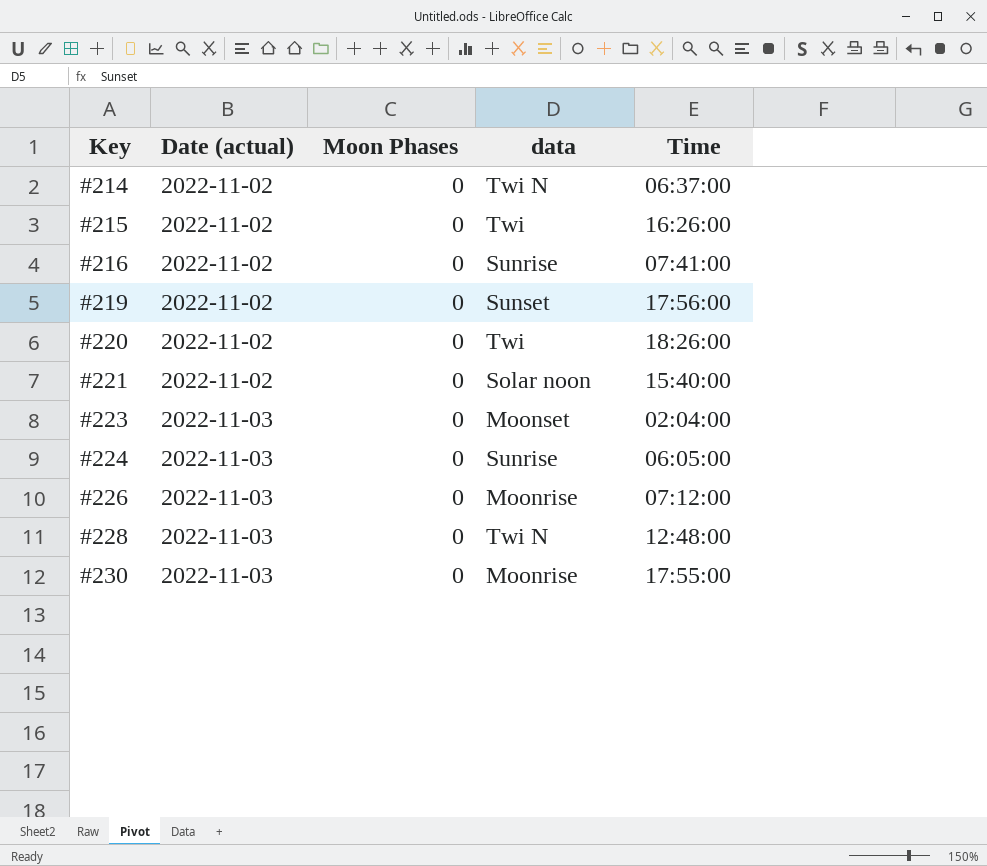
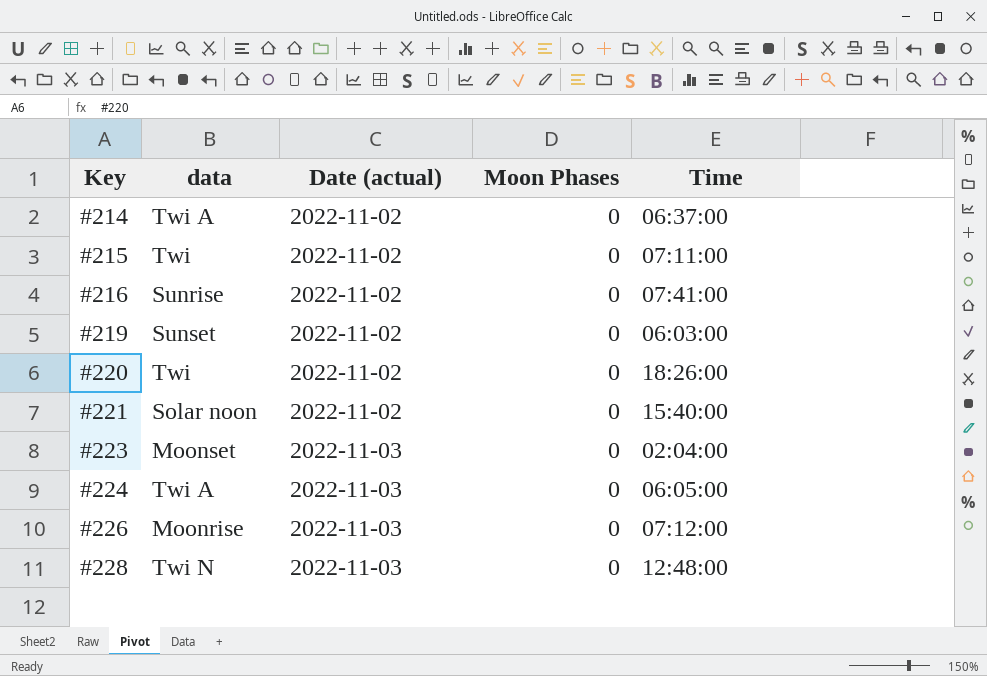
column data | position: 4 -> 2
row #230: 2022-11-03 | 0 | Moonrise | 17:55:00 -> none
#214 | data: Twi N -> Twi A
#215 | Time: 16:26:00 -> 07:11:00
#219 | Time: 17:56:00 -> 06:03:00
#224 | data: Sunrise -> Twi A

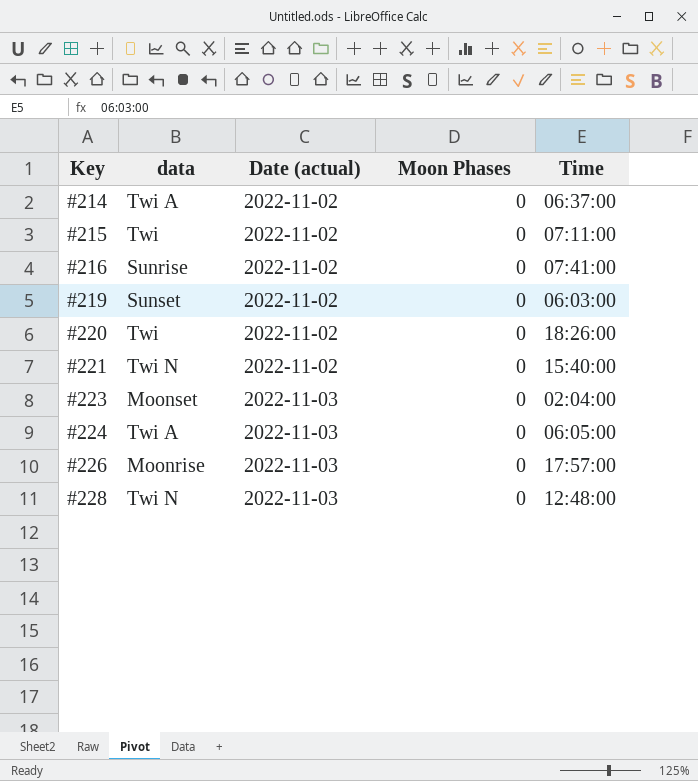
#221 | data: Solar noon -> Twi N
#226 | Time: 07:12:00 -> 17:57:00

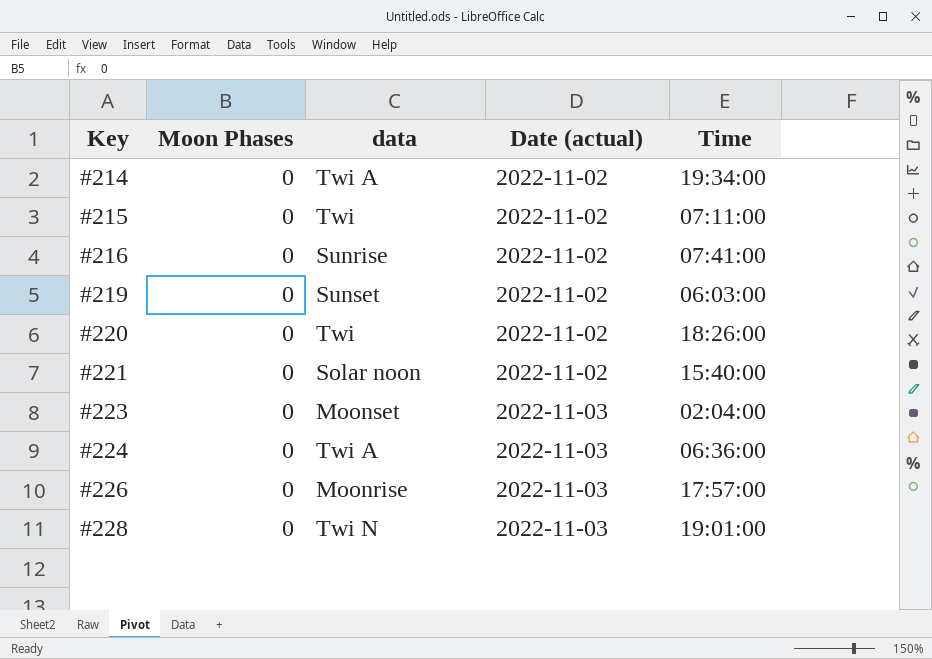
column Moon Phases | position: 4 -> 2
#214 | Time: 06:37:00 -> 19:34:00
#221 | data: Twi N -> Solar noon
#224 | Time: 06:05:00 -> 06:36:00
#228 | Time: 12:48:00 -> 19:01:00

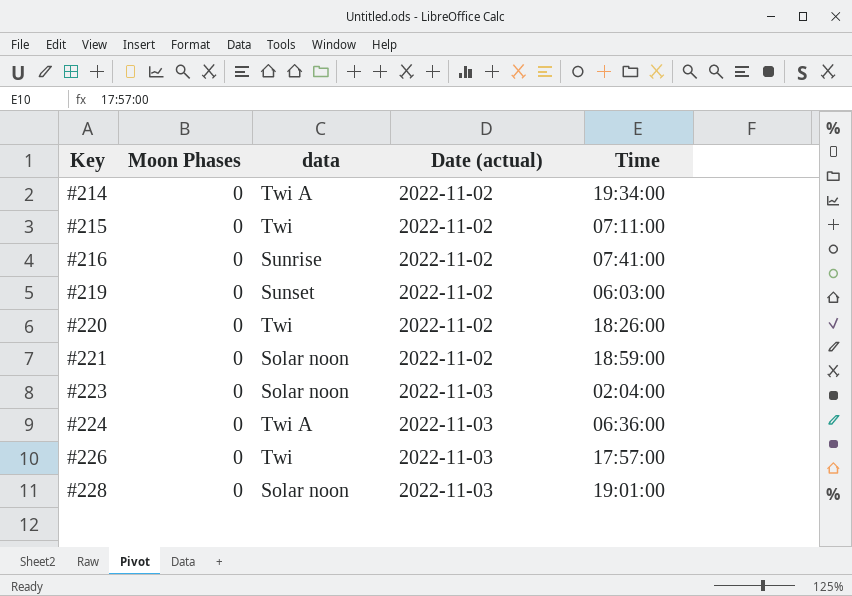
#221 | Time: 15:40:00 -> 18:59:00
#223 | data: Moonset -> Solar noon
#226 | data: Moonrise -> Twi
#228 | data: Twi N -> Solar noon

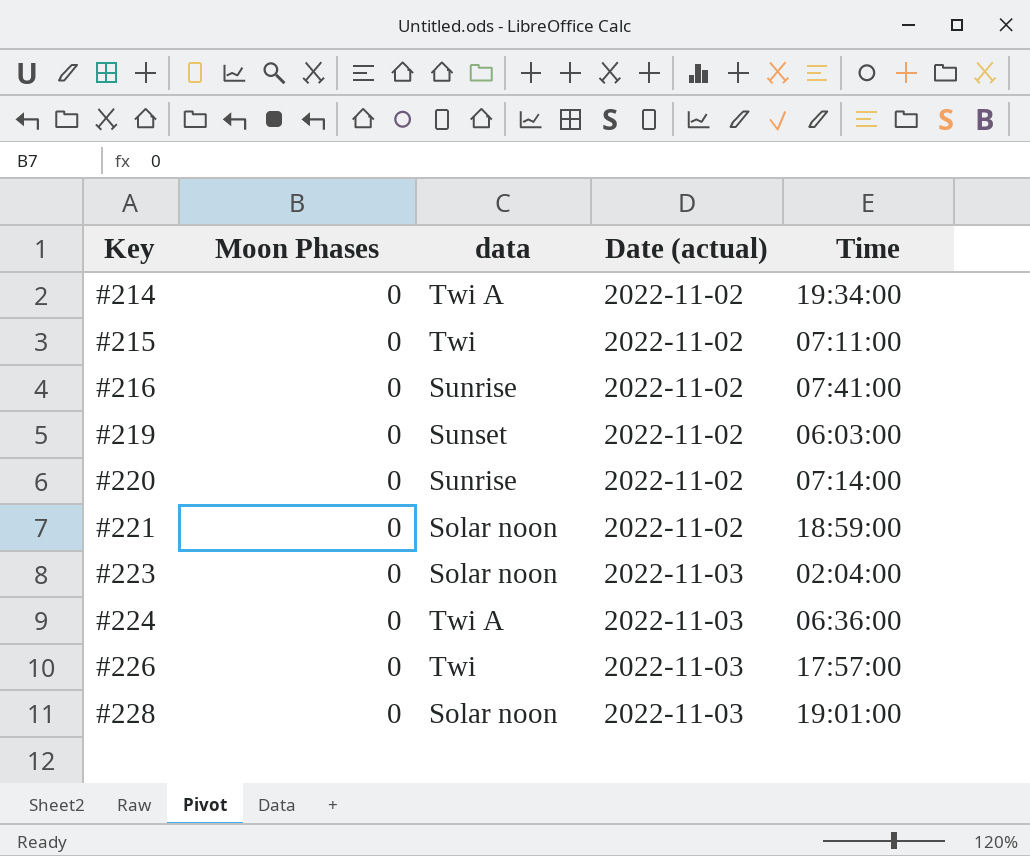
#220 | data: Twi -> Sunrise
#220 | Time: 18:26:00 -> 07:14:00

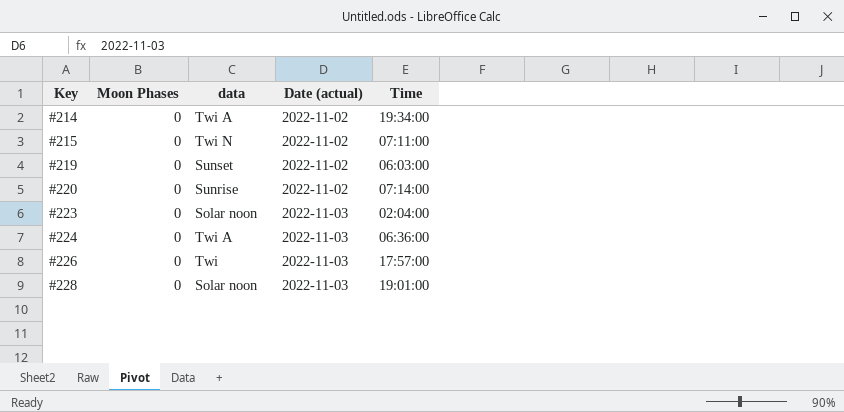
row #216: 0 | Sunrise | 2022-11-02 | 07:41:00 -> none
row #221: 0 | Solar noon | 2022-11-02 | 18:59:00 -> none
#215 | data: Twi -> Twi N

